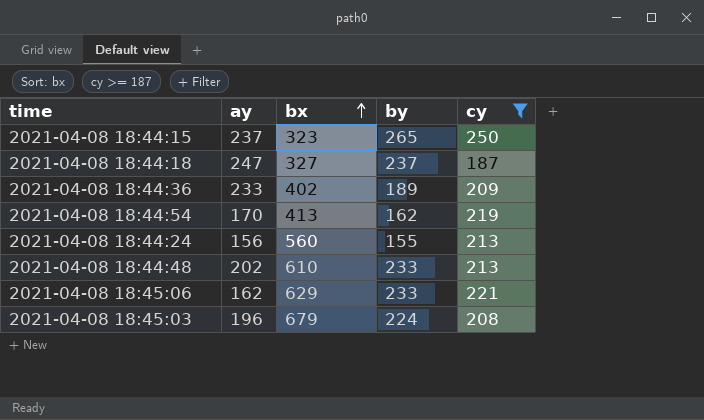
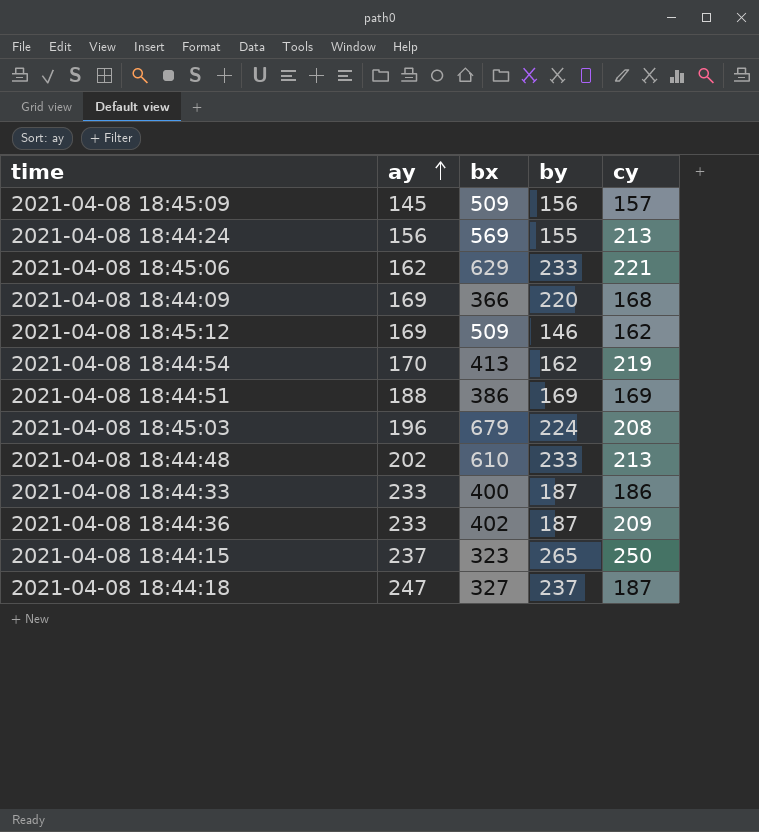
filter: cy >= 187 -> none
row order: bx ascending -> ay ascending
2021-04-08 18:44:24 | bx: 560 -> 569
2021-04-08 18:44:36 | by: 189 -> 187

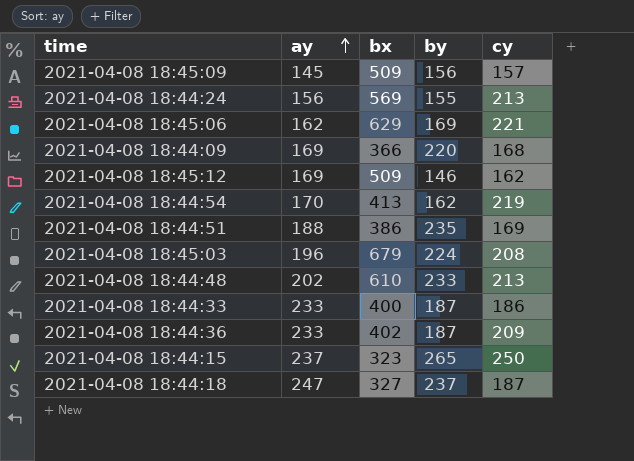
2021-04-08 18:45:06 | by: 233 -> 169
2021-04-08 18:44:51 | by: 169 -> 235

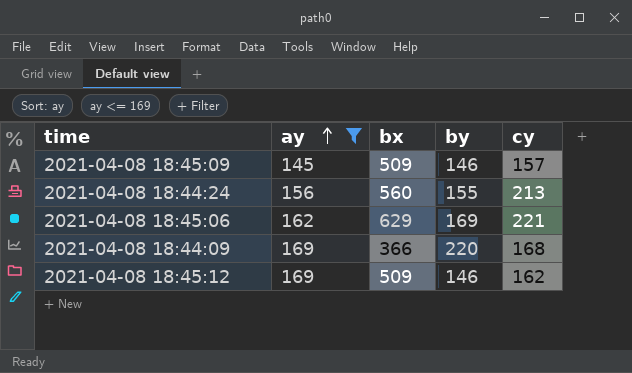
filter: none -> ay <= 169
2021-04-08 18:45:09 | by: 156 -> 146
2021-04-08 18:44:24 | bx: 569 -> 560

